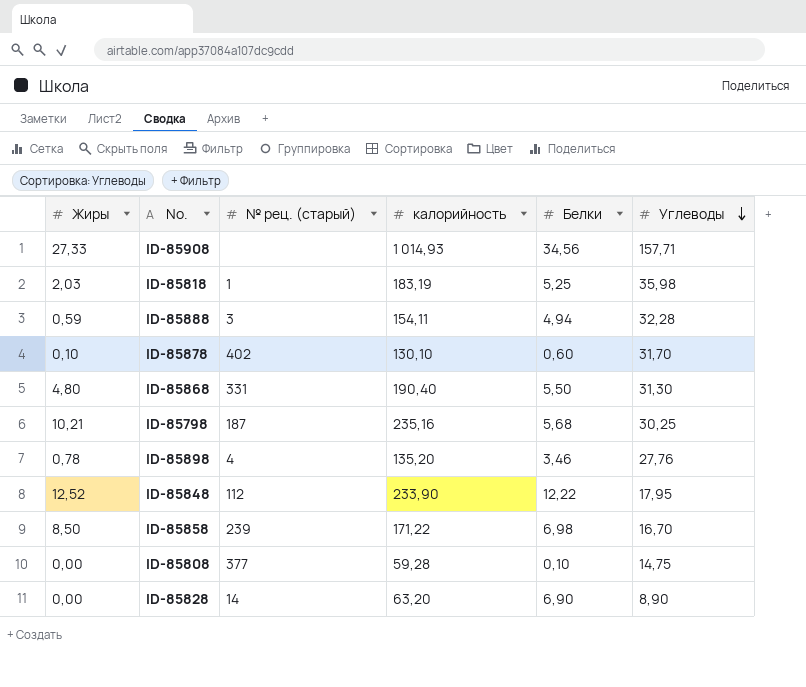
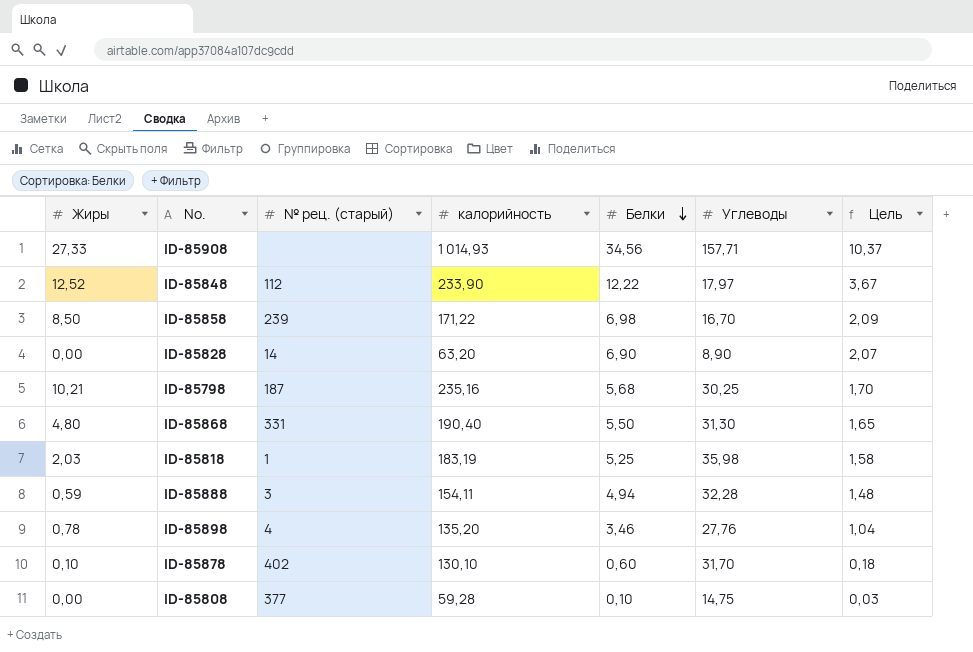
row order: Углеводы descending -> Белки descending
column Цель | formula: none -> [Белки] * 0,3
ID-85848 | Углеводы: 17,95 -> 17,97

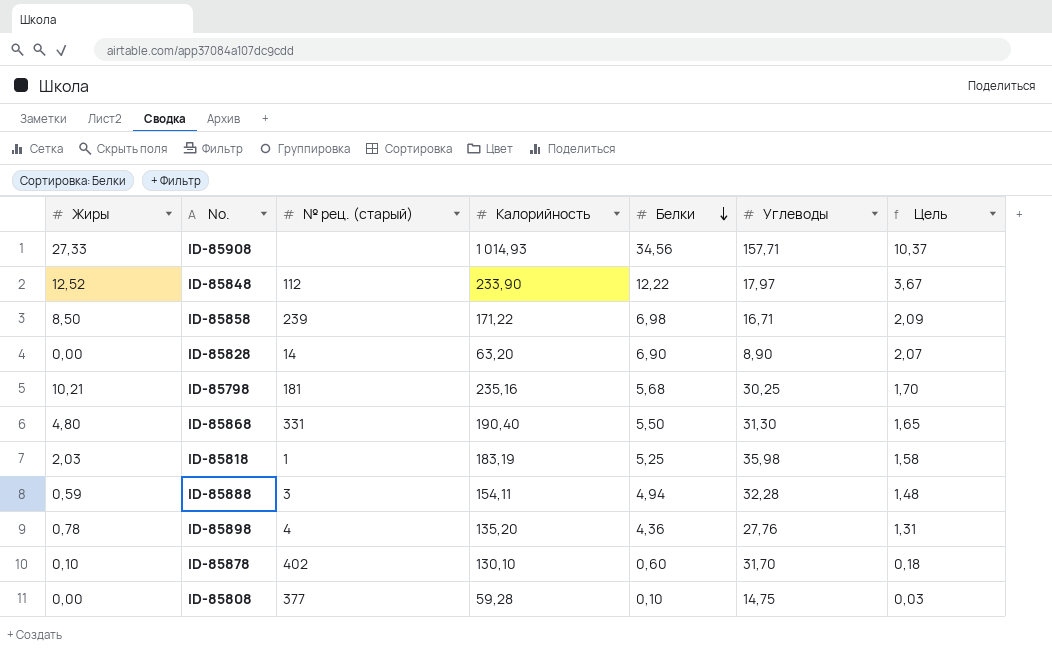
column name: калорийность -> Калорийность
ID-85858 | Углеводы: 16,70 -> 16,71
ID-85798 | № рец. (старый): 187 -> 181
ID-85898 | Белки: 3,46 -> 4,36
ID-85898 | Цель: 1,04 -> 1,31

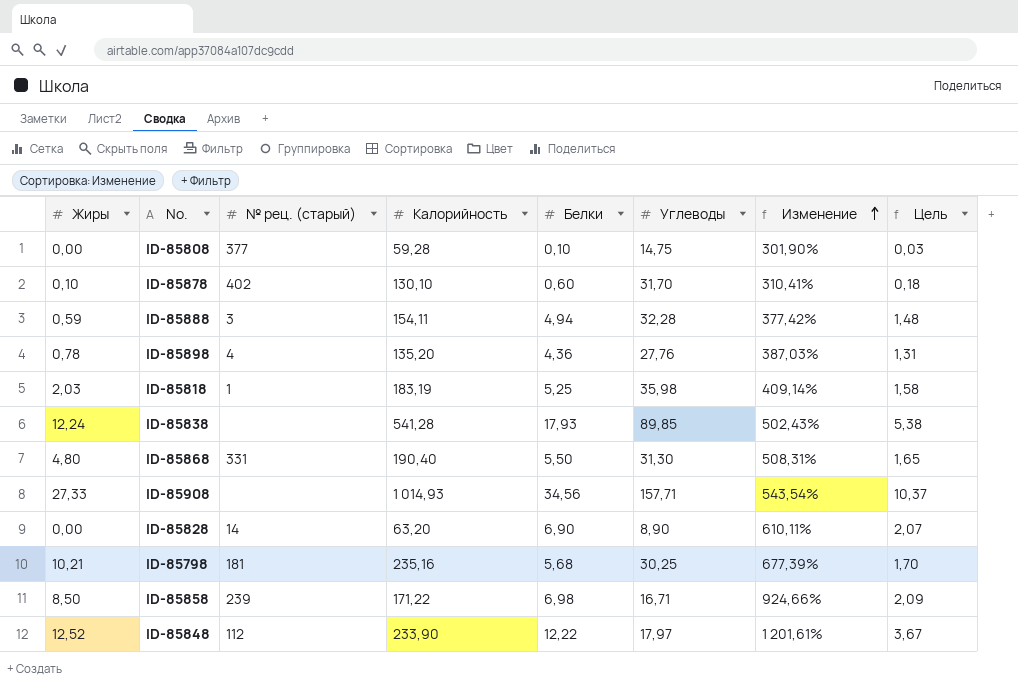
row order: Белки descending -> Изменение ascending
column Изменение | formula: none -> ([Калорийность] - [Углеводы]) / [Углеводы]
row ID-85838: none -> 12,24 | none | 541,28 | 17,93 | 89,85 | 502,43% | 5,38

